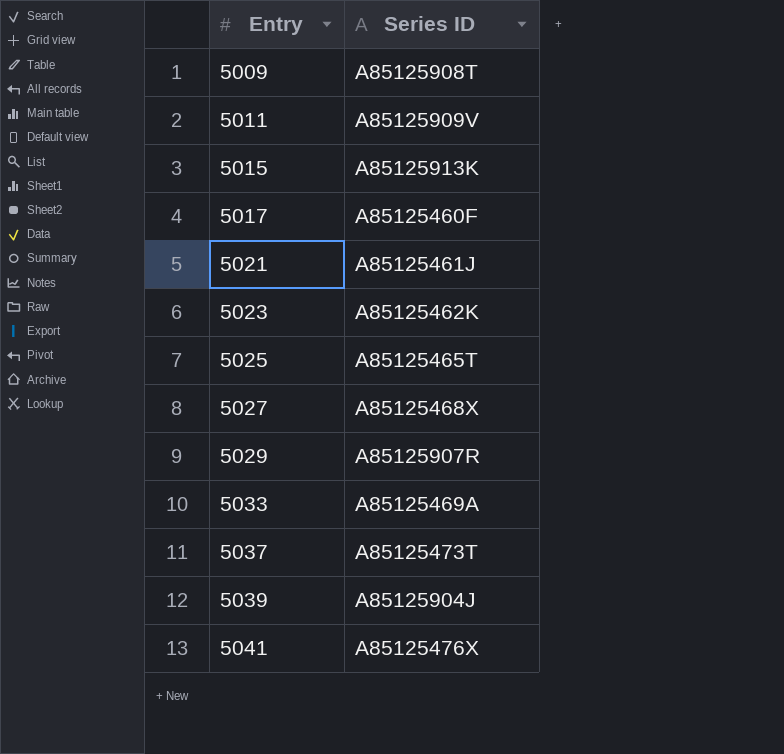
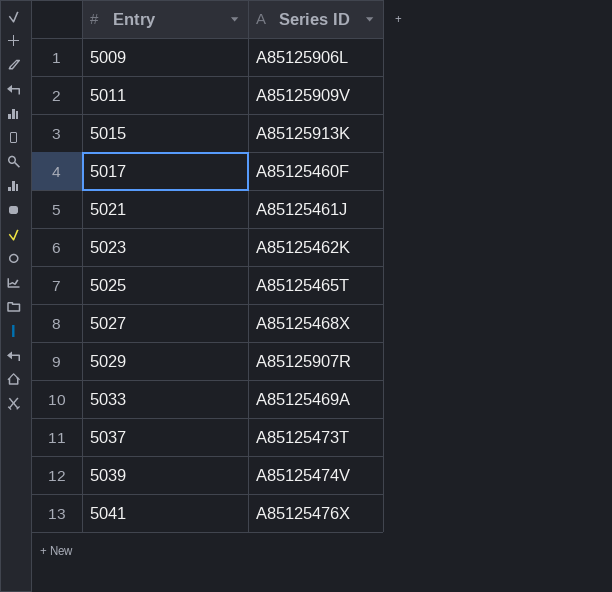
5009 | Series ID: A85125908T -> A85125906L
5039 | Series ID: A85125904J -> A85125474V

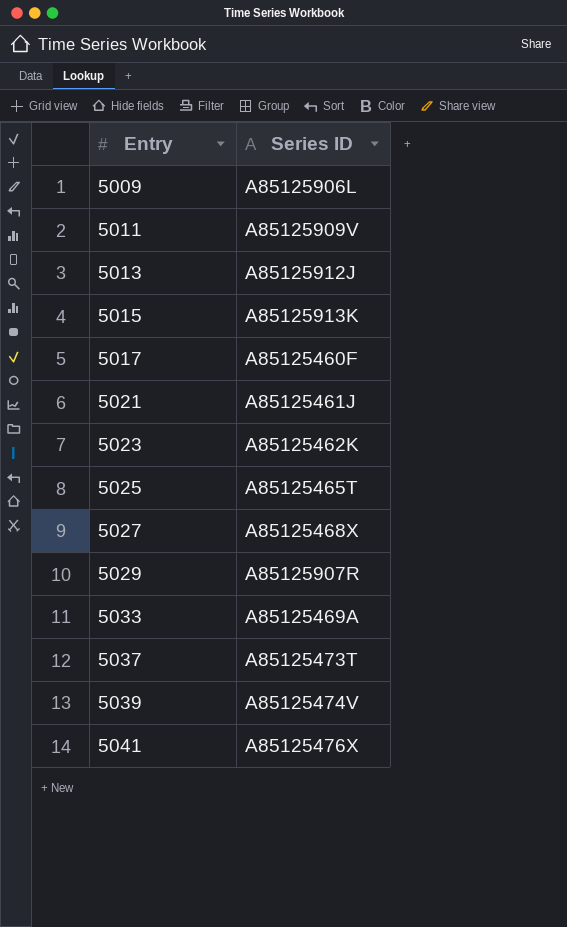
row 5013: none -> A85125912J

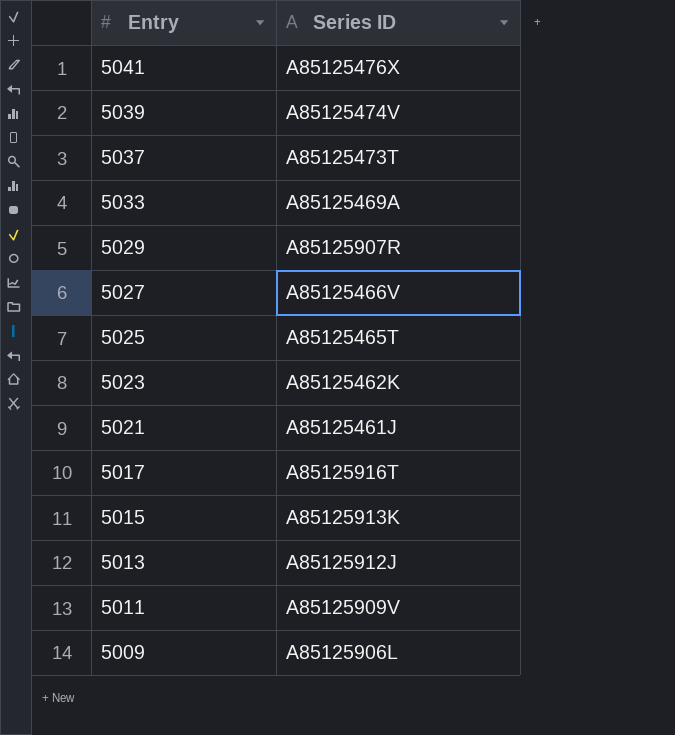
row order: Entry ascending -> Entry descending
5027 | Series ID: A85125468X -> A85125466V
5017 | Series ID: A85125460F -> A85125916T

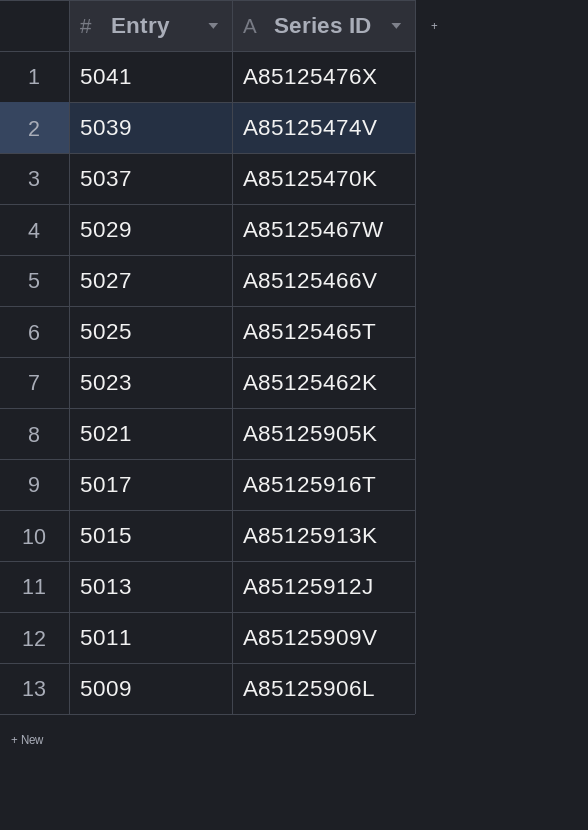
row 5033: A85125469A -> none
5037 | Series ID: A85125473T -> A85125470K
5029 | Series ID: A85125907R -> A85125467W
5021 | Series ID: A85125461J -> A85125905K

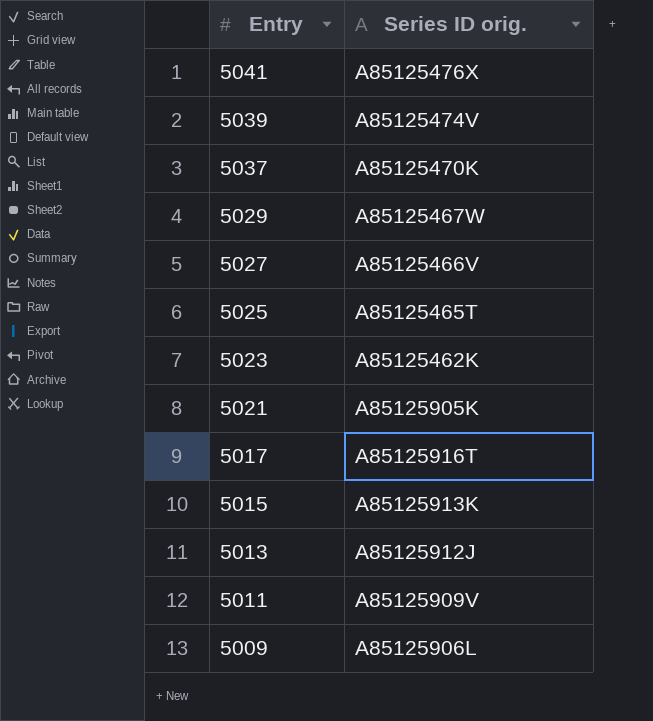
column name: Series ID -> Series ID orig.

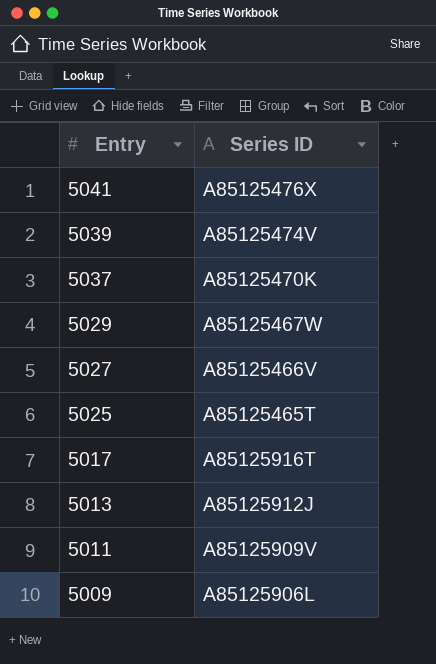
column name: Series ID orig. -> Series ID
row 5023: A85125462K -> none
row 5021: A85125905K -> none
row 5015: A85125913K -> none

